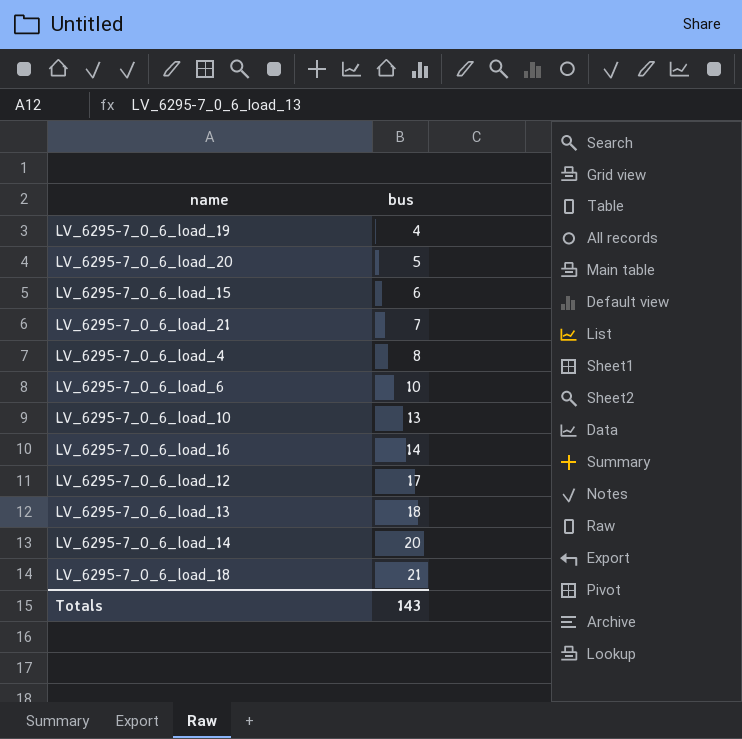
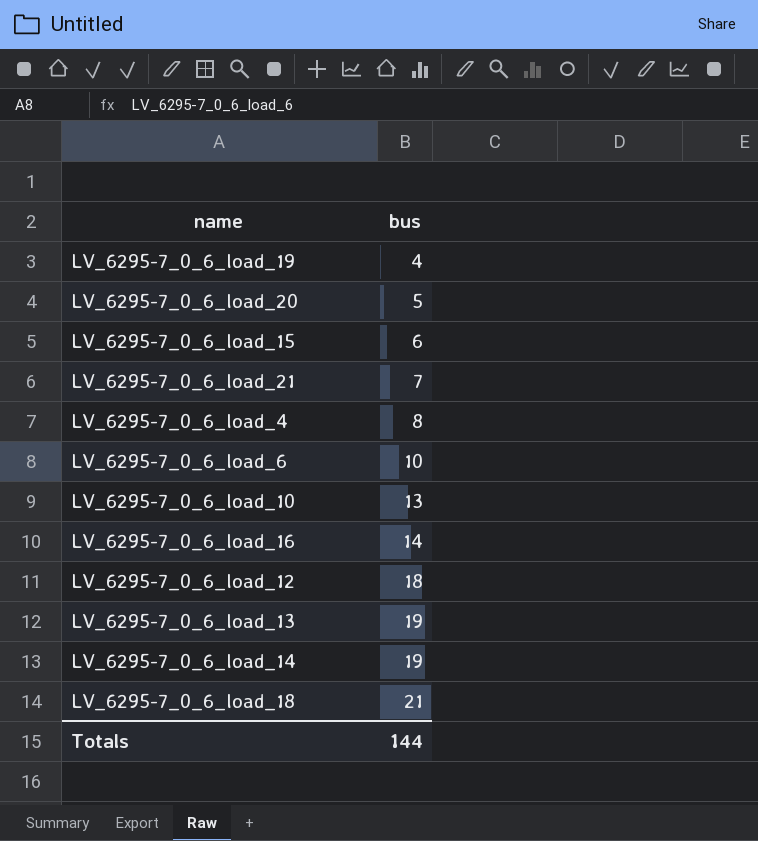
LV_6295-7_0_6_load_12 | bus: 17 -> 18
LV_6295-7_0_6_load_13 | bus: 18 -> 19
LV_6295-7_0_6_load_14 | bus: 20 -> 19
Totals | bus: 143 -> 144

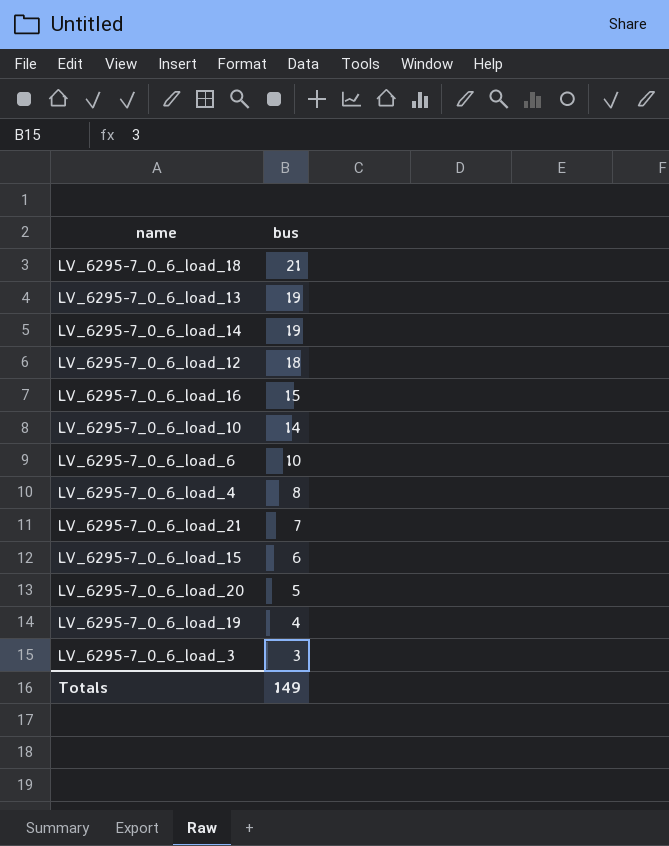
row order: bus ascending -> bus descending
LV_6295-7_0_6_load_16 | bus: 14 -> 15
LV_6295-7_0_6_load_10 | bus: 13 -> 14
row LV_6295-7_0_6_load_3: none -> 3
Totals | bus: 144 -> 149

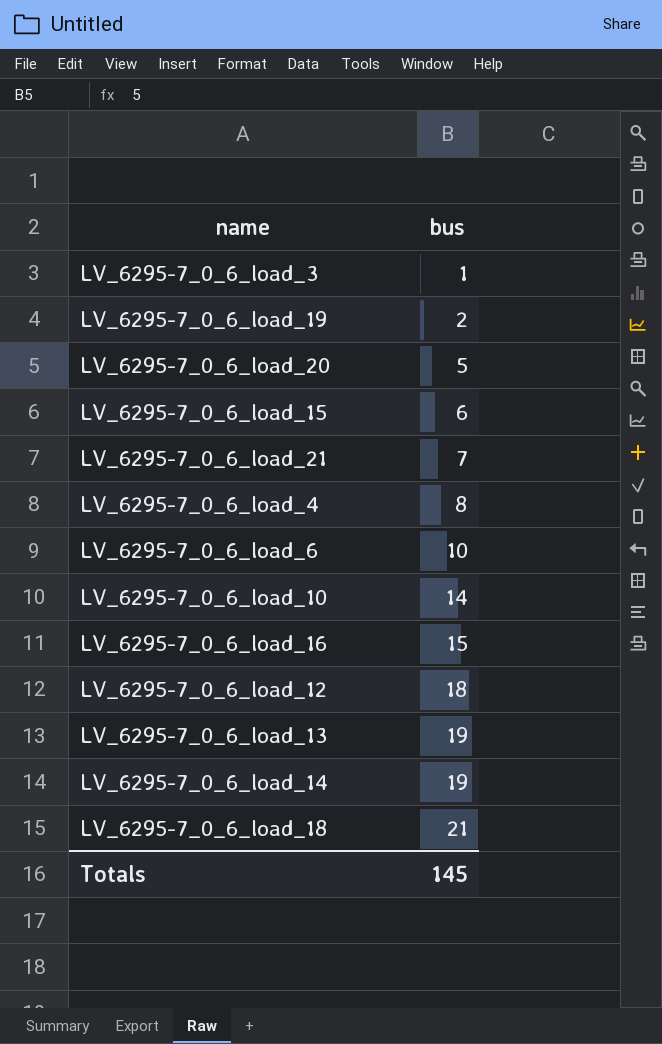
row order: bus descending -> bus ascending
LV_6295-7_0_6_load_3 | bus: 3 -> 1
LV_6295-7_0_6_load_19 | bus: 4 -> 2
Totals | bus: 149 -> 145

